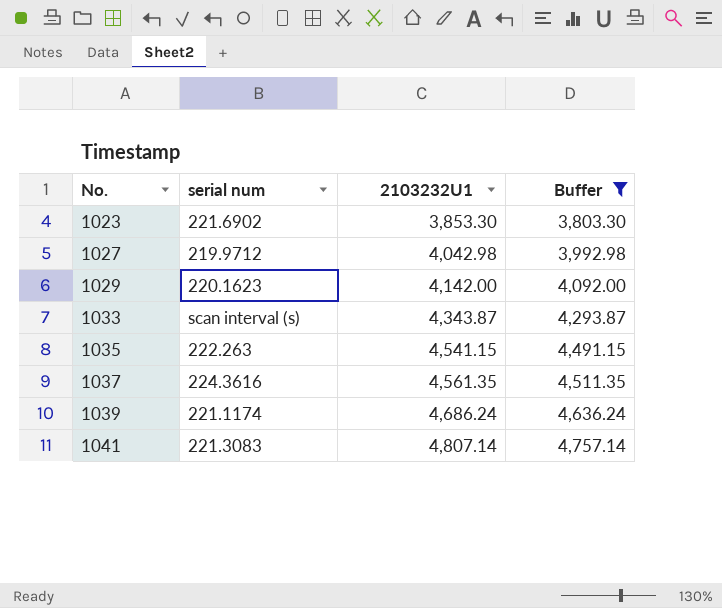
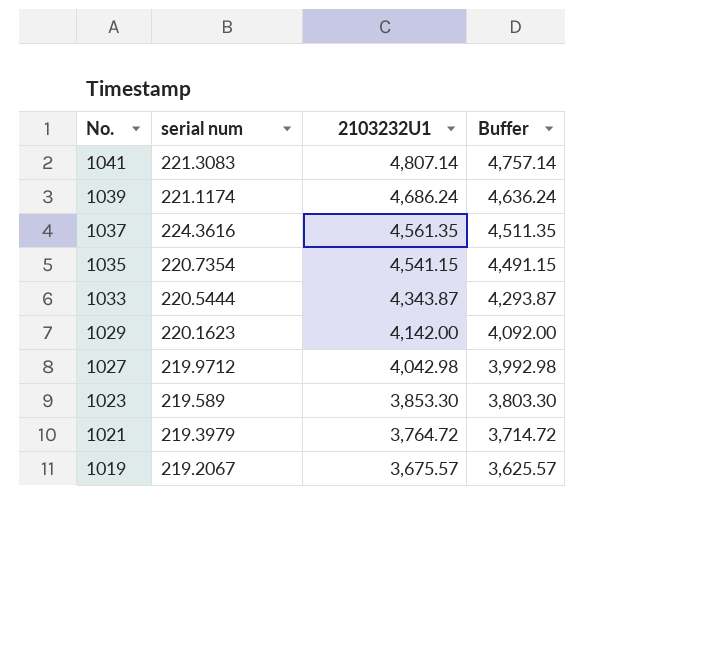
filter: Buffer >= 3,803.30 -> none
row order: No. ascending -> No. descending
1035 | serial num: 222.263 -> 220.7354
1033 | serial num: scan interval (s) -> 220.5444
1023 | serial num: 221.6902 -> 219.589

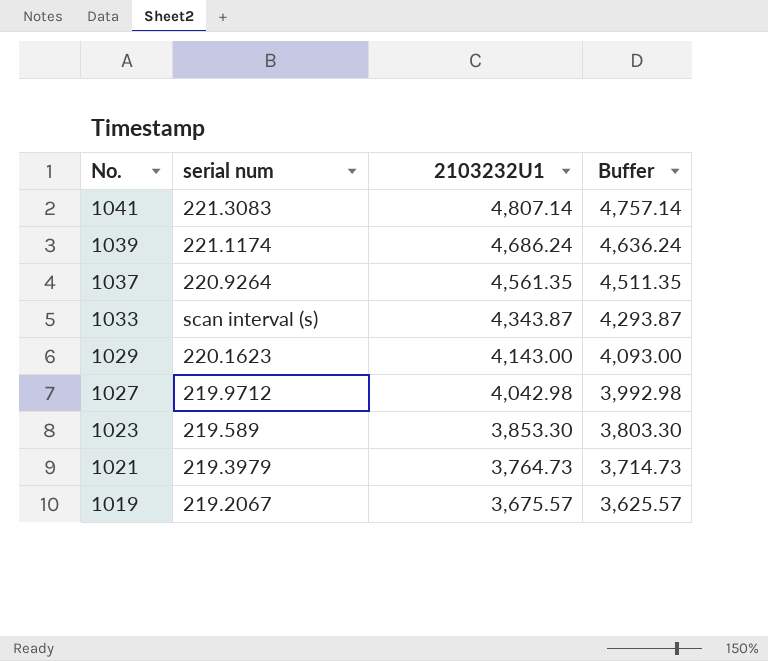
row 1035: 220.7354 | 4,541.15 | 4,491.15 -> none
1037 | serial num: 224.3616 -> 220.9264
1033 | serial num: 220.5444 -> scan interval (s)
1029 | 2103232U1: 4,142.00 -> 4,143.00
1029 | Buffer: 4,092.00 -> 4,093.00
1021 | 2103232U1: 3,764.72 -> 3,764.73
1021 | Buffer: 3,714.72 -> 3,714.73

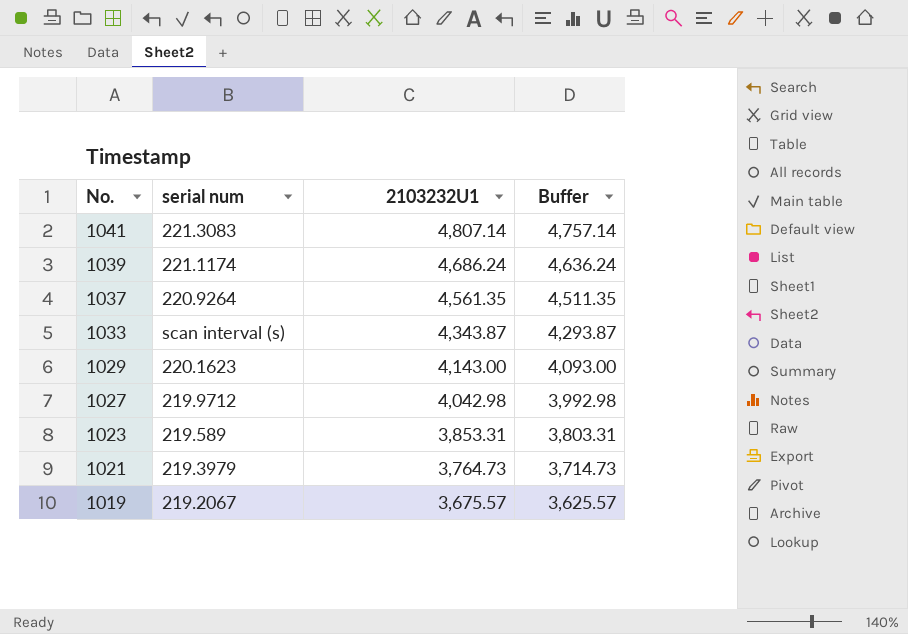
1023 | 2103232U1: 3,853.30 -> 3,853.31
1023 | Buffer: 3,803.30 -> 3,803.31

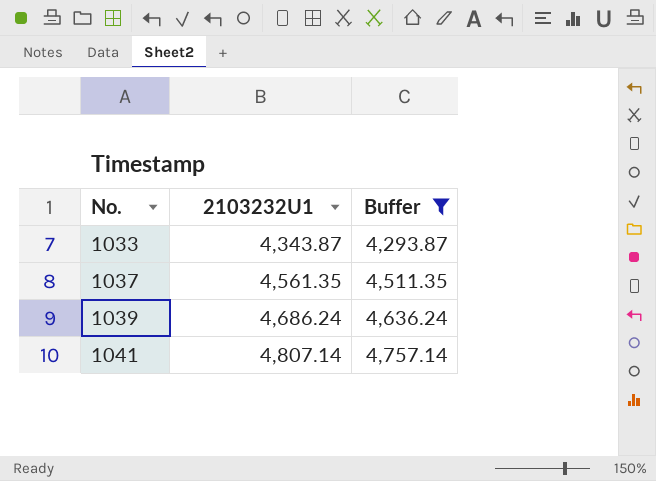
filter: none -> Buffer >= 4,293.87
row order: No. descending -> No. ascending
column serial num | position: 2 -> none

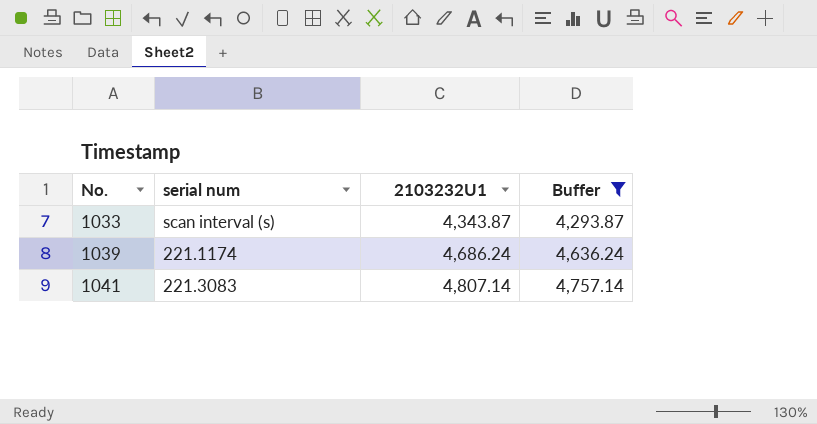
column serial num | position: none -> 2
row 1037: 4,561.35 | 4,511.35 -> none

